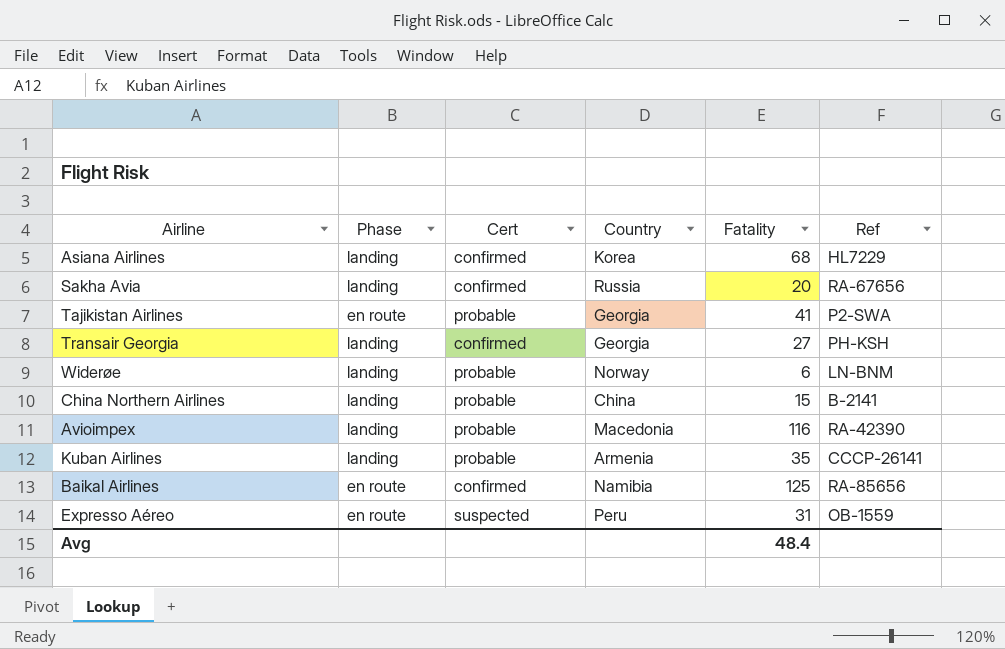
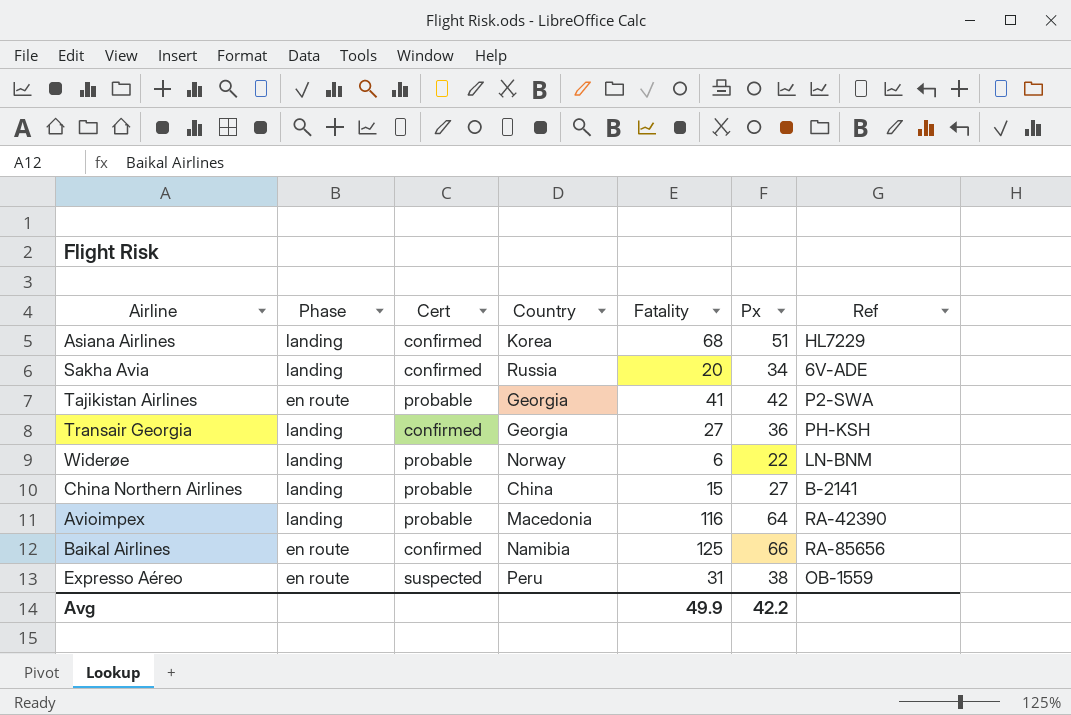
column Px | position: none -> 6
row Kuban Airlines: landing | probable | Armenia | 35 | CCCP-26141 -> none
Sakha Avia | Ref: RA-67656 -> 6V-ADE
Avg | Fatality: 48.4 -> 49.9

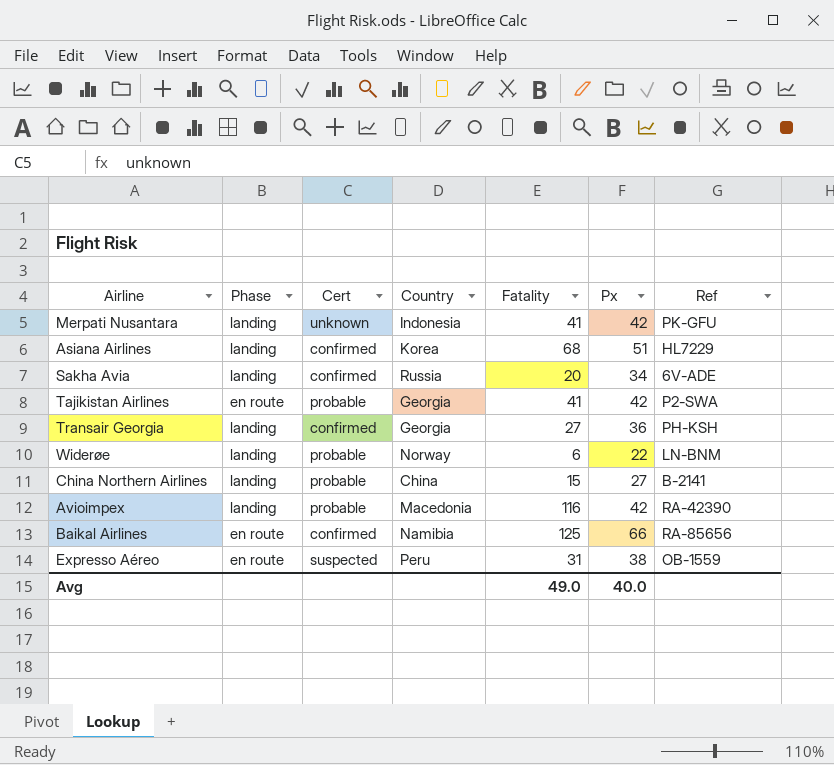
row Merpati Nusantara: none -> landing | unknown | Indonesia | 41 | 42 | PK-GFU
Avioimpex | Px: 64 -> 42
Avg | Fatality: 49.9 -> 49.0
Avg | Px: 42.2 -> 40.0

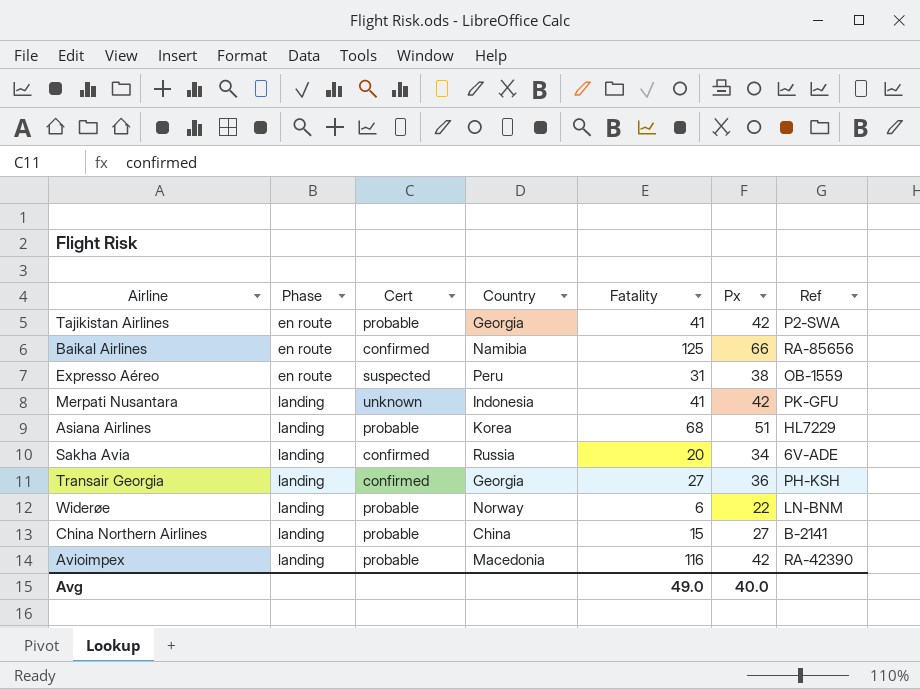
row order: none -> Phase ascending
Asiana Airlines | Cert: confirmed -> probable

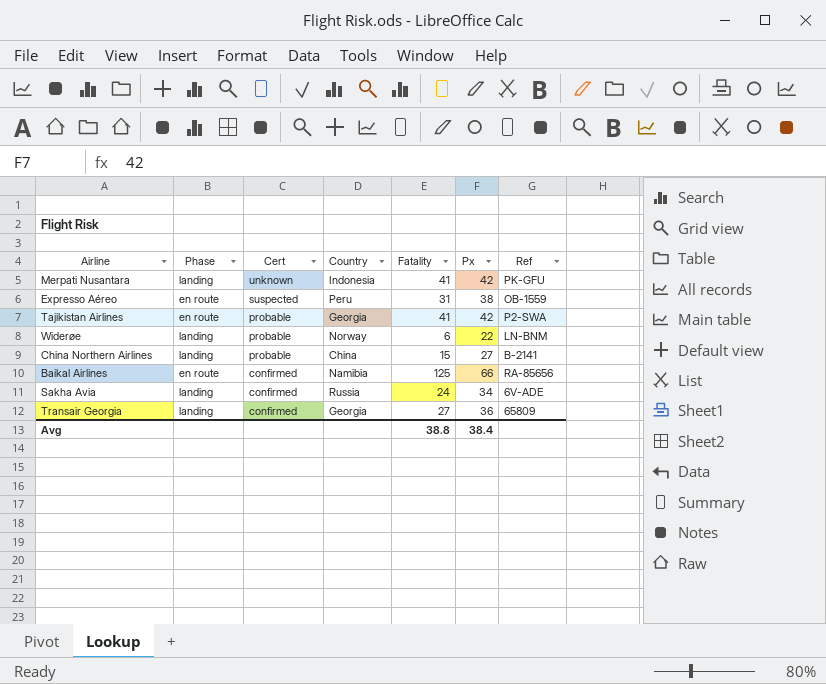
row order: Phase ascending -> Cert descending
row Asiana Airlines: landing | probable | Korea | 68 | 51 | HL7229 -> none
row Avioimpex: landing | probable | Macedonia | 116 | 42 | RA-42390 -> none
Sakha Avia | Fatality: 20 -> 24
Transair Georgia | Ref: PH-KSH -> 65809
Avg | Fatality: 49.0 -> 38.8
Avg | Px: 40.0 -> 38.4

